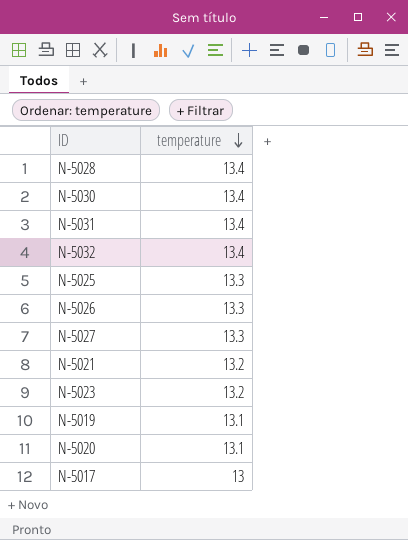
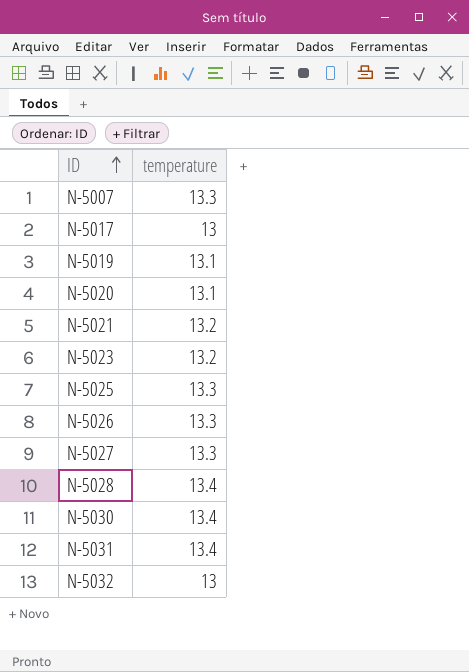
row order: temperature descending -> ID ascending
row N-5007: none -> 13.3
N-5032 | temperature: 13.4 -> 13

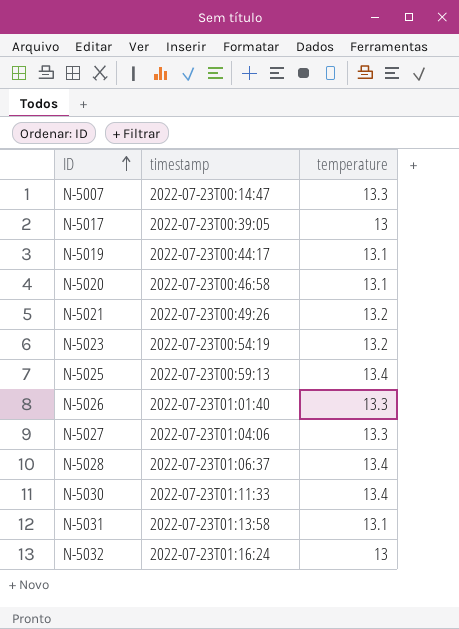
column timestamp | position: none -> 2
N-5025 | temperature: 13.3 -> 13.4
N-5031 | temperature: 13.4 -> 13.1

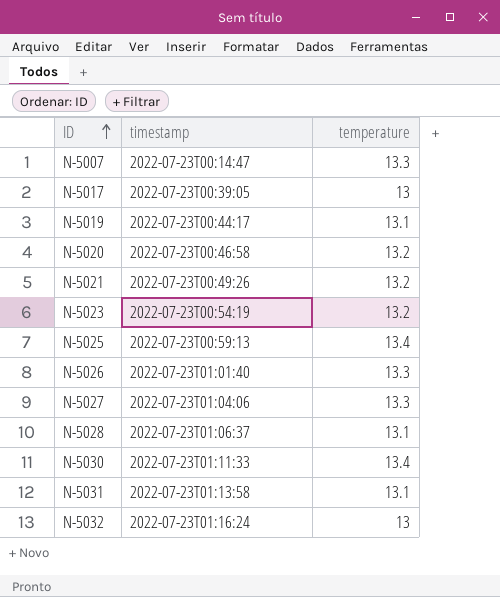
N-5020 | temperature: 13.1 -> 13.2
N-5028 | temperature: 13.4 -> 13.1

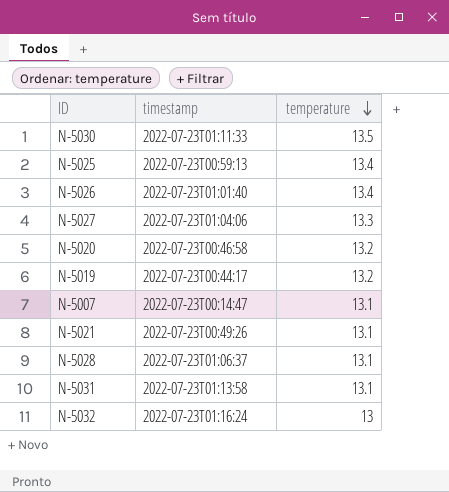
row order: ID ascending -> temperature descending
row N-5017: 2022-07-23T00:39:05 | 13 -> none
row N-5023: 2022-07-23T00:54:19 | 13.2 -> none
N-5030 | temperature: 13.4 -> 13.5
N-5026 | temperature: 13.3 -> 13.4
N-5019 | temperature: 13.1 -> 13.2
N-5007 | temperature: 13.3 -> 13.1
N-5021 | temperature: 13.2 -> 13.1

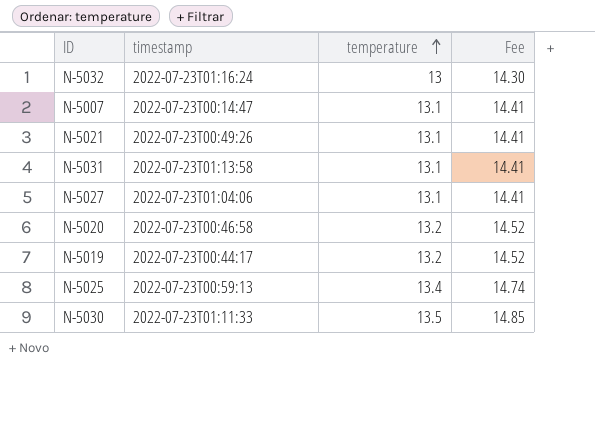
row order: temperature descending -> temperature ascending
column Fee | formula: none -> [temperature] * 1.1
row N-5026: 2022-07-23T01:01:40 | 13.4 -> none
row N-5028: 2022-07-23T01:06:37 | 13.1 -> none
N-5027 | temperature: 13.3 -> 13.1

